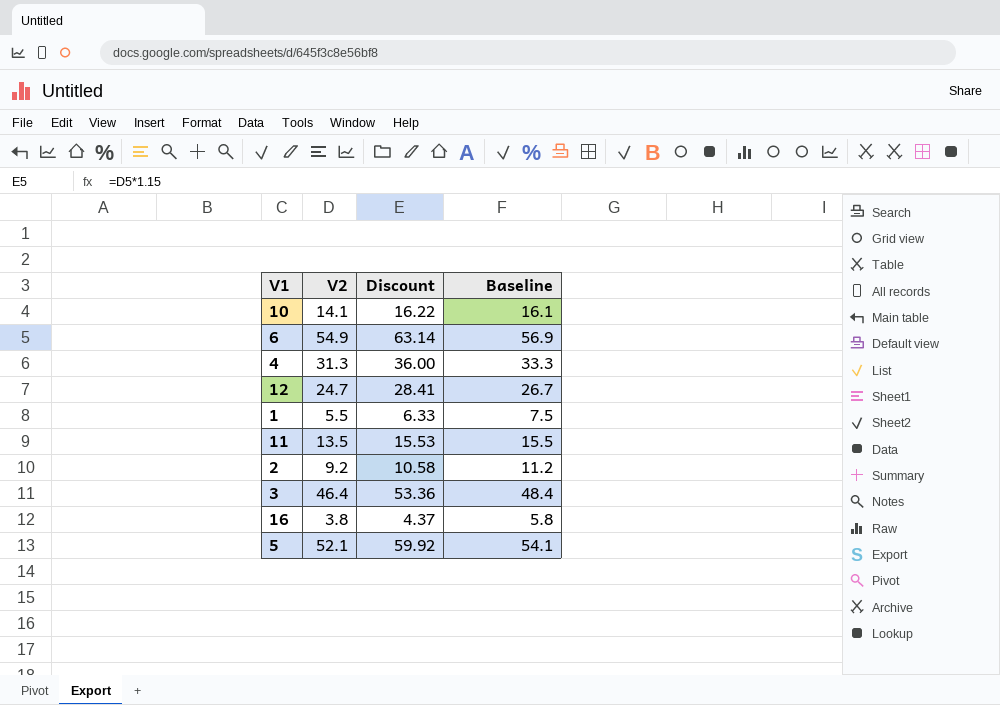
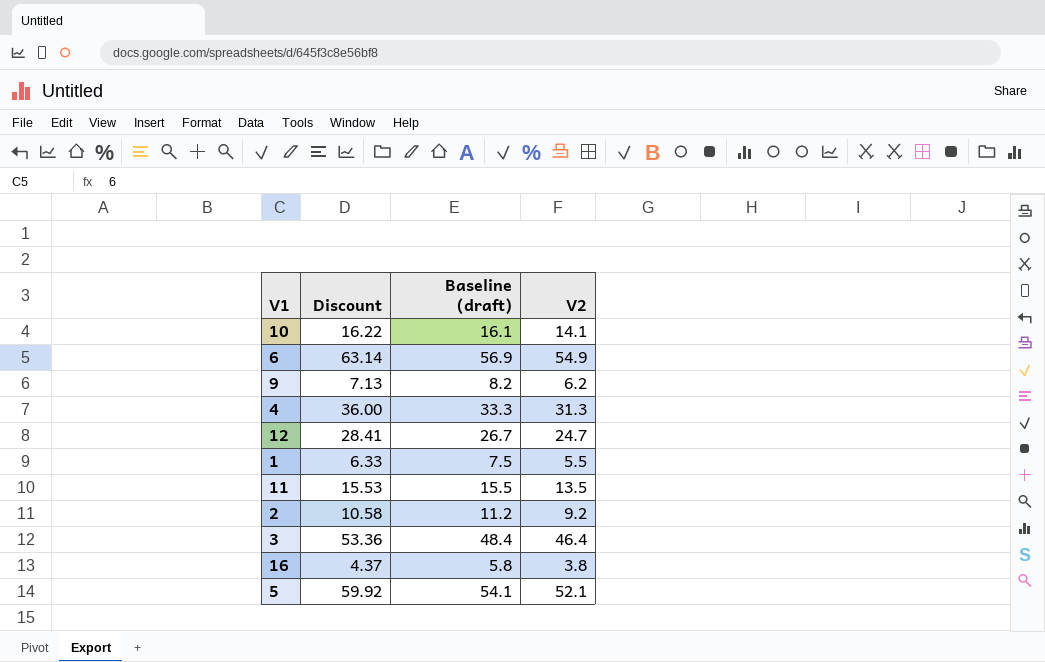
column name: Baseline -> Baseline (draft)
column V2 | position: 2 -> 4
row 9: none -> 7.13 | 8.2 | 6.2

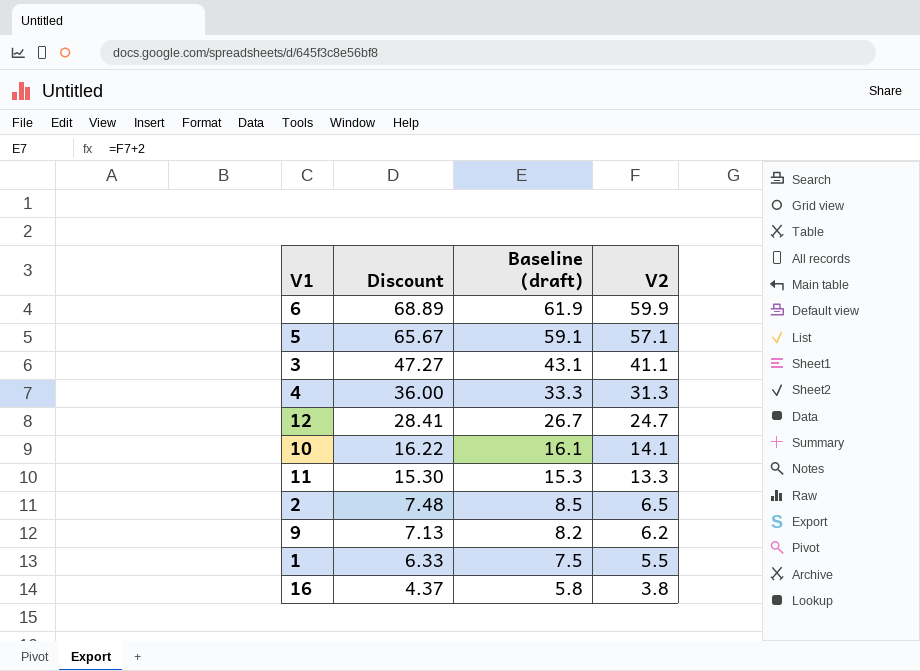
row order: none -> Discount descending
6 | Discount: 63.14 -> 68.89
6 | Baseline (draft): 56.9 -> 61.9
6 | V2: 54.9 -> 59.9
5 | Discount: 59.92 -> 65.67
5 | Baseline (draft): 54.1 -> 59.1
5 | V2: 52.1 -> 57.1
3 | Discount: 53.36 -> 47.27
3 | Baseline (draft): 48.4 -> 43.1
3 | V2: 46.4 -> 41.1
11 | Discount: 15.53 -> 15.30
11 | Baseline (draft): 15.5 -> 15.3
11 | V2: 13.5 -> 13.3
2 | Discount: 10.58 -> 7.48
2 | Baseline (draft): 11.2 -> 8.5
2 | V2: 9.2 -> 6.5

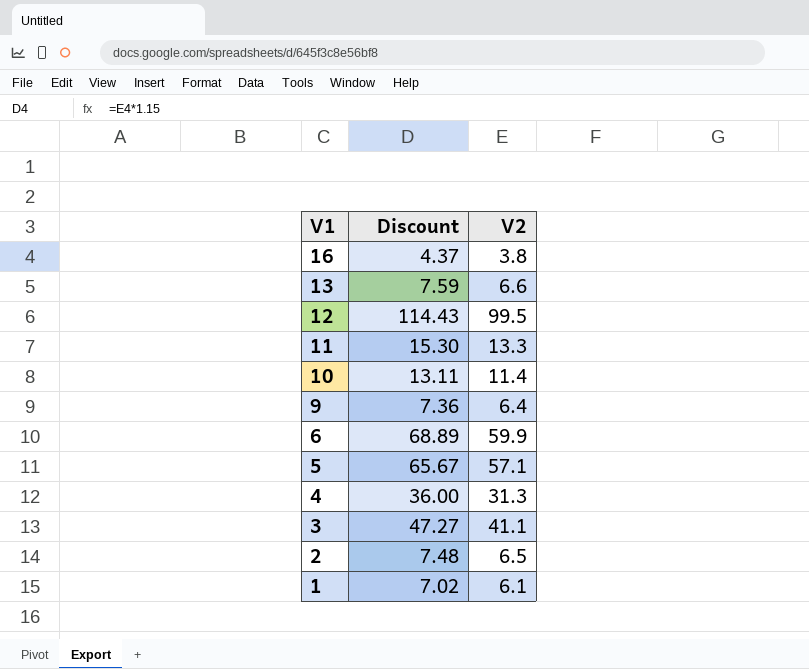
row order: Discount descending -> V1 descending
column Baseline (draft) | formula: [V2] + 2 -> none
row 13: none -> 7.59 | 6.6
12 | Discount: 28.41 -> 114.43
12 | V2: 24.7 -> 99.5
10 | Discount: 16.22 -> 13.11
10 | V2: 14.1 -> 11.4
9 | Discount: 7.13 -> 7.36
9 | V2: 6.2 -> 6.4
1 | Discount: 6.33 -> 7.02
1 | V2: 5.5 -> 6.1

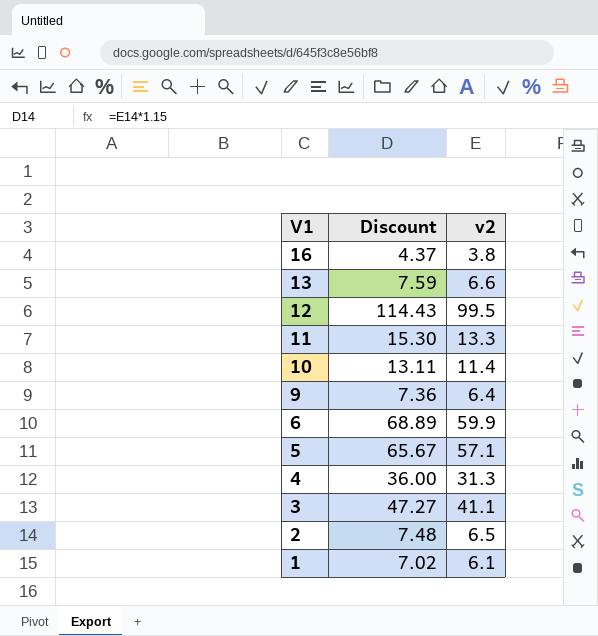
column name: V2 -> v2

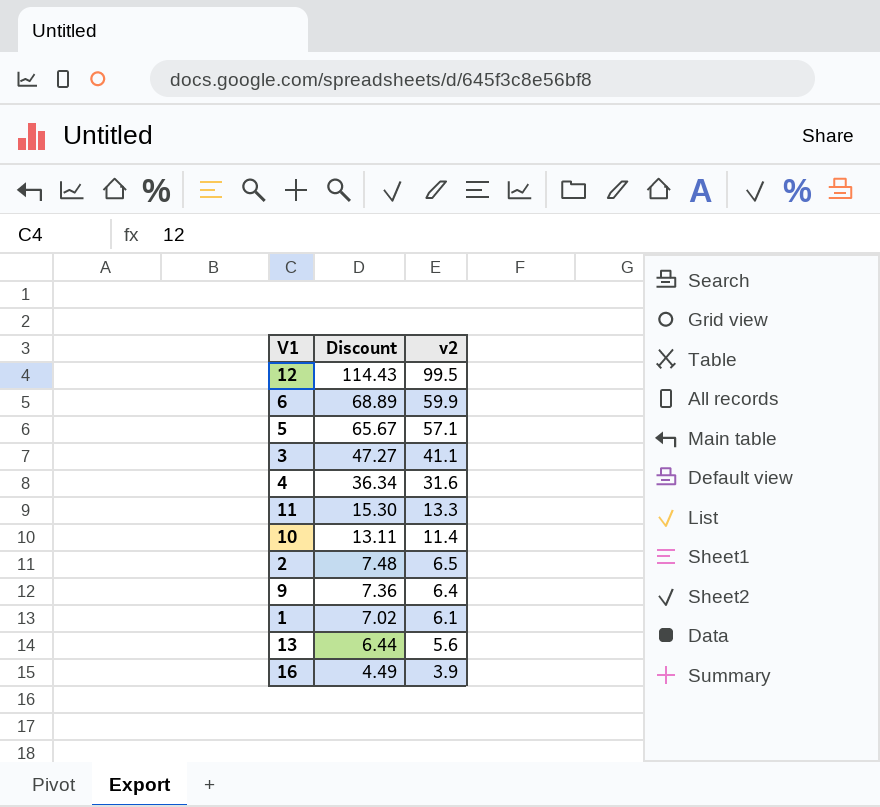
row order: V1 descending -> Discount descending
4 | Discount: 36.00 -> 36.34
4 | v2: 31.3 -> 31.6
13 | Discount: 7.59 -> 6.44
13 | v2: 6.6 -> 5.6
16 | Discount: 4.37 -> 4.49
16 | v2: 3.8 -> 3.9

